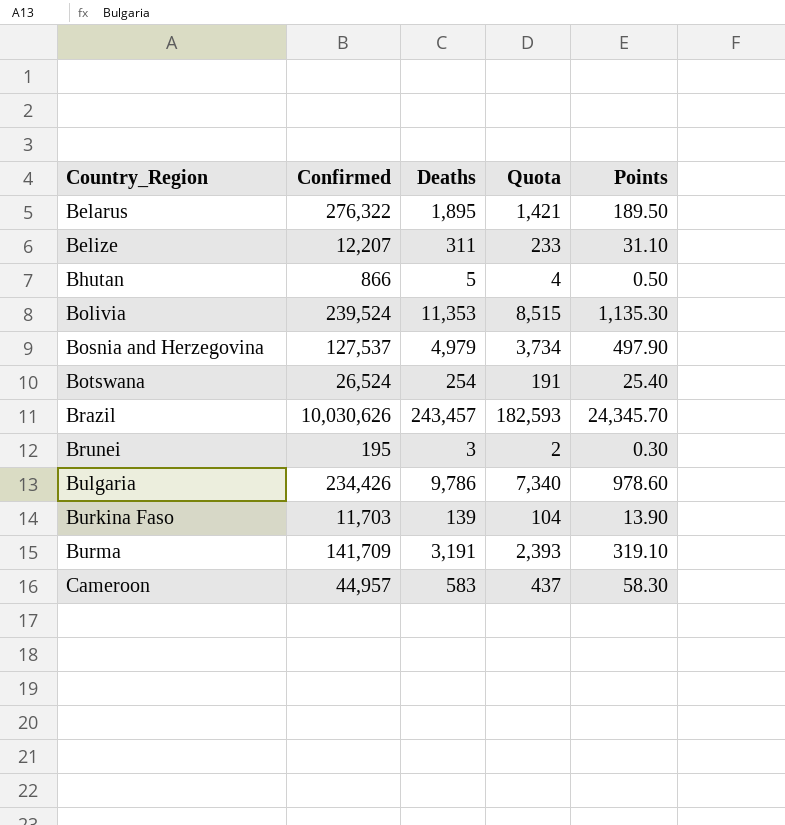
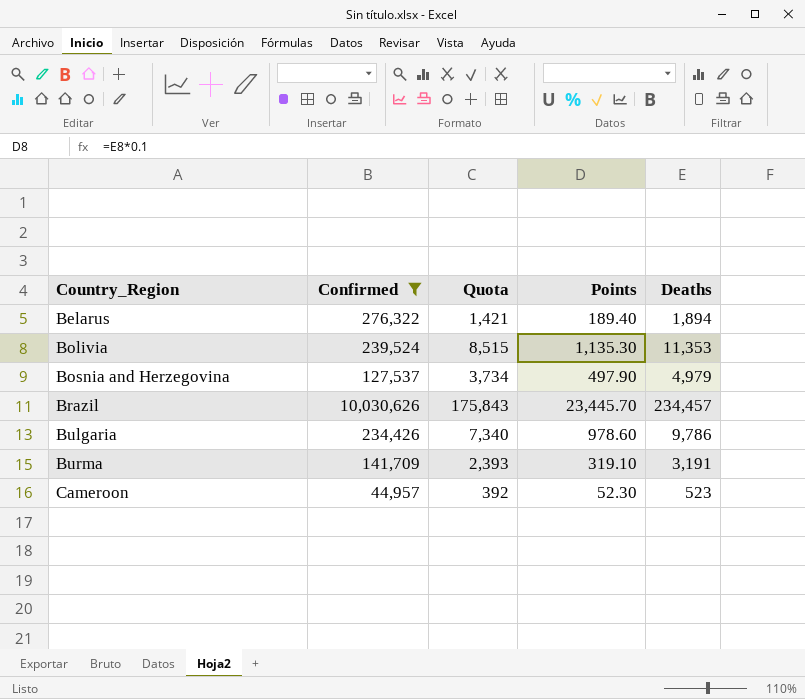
filter: none -> Confirmed >= 44,957
column Deaths | position: 3 -> 5
Belarus | Points: 189.50 -> 189.40
Belarus | Deaths: 1,895 -> 1,894
Brazil | Quota: 182,593 -> 175,843
Brazil | Points: 24,345.70 -> 23,445.70
Brazil | Deaths: 243,457 -> 234,457
Cameroon | Quota: 437 -> 392
Cameroon | Points: 58.30 -> 52.30
Cameroon | Deaths: 583 -> 523

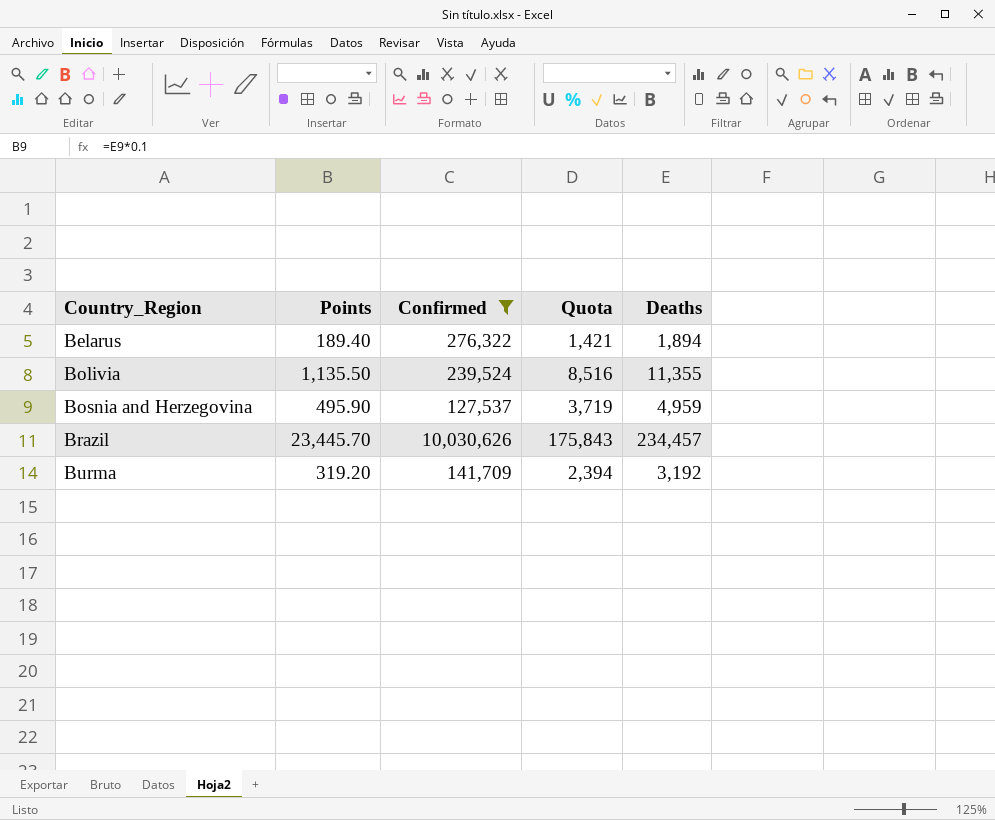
column Points | position: 4 -> 2
row Bulgaria: 234,426 | 7,340 | 978.60 | 9,786 -> none
row Cameroon: 44,957 | 392 | 52.30 | 523 -> none
Bolivia | Points: 1,135.30 -> 1,135.50
Bolivia | Quota: 8,515 -> 8,516
Bolivia | Deaths: 11,353 -> 11,355
Bosnia and Herzegovina | Points: 497.90 -> 495.90
Bosnia and Herzegovina | Quota: 3,734 -> 3,719
Bosnia and Herzegovina | Deaths: 4,979 -> 4,959
Burma | Points: 319.10 -> 319.20
Burma | Quota: 2,393 -> 2,394
Burma | Deaths: 3,191 -> 3,192

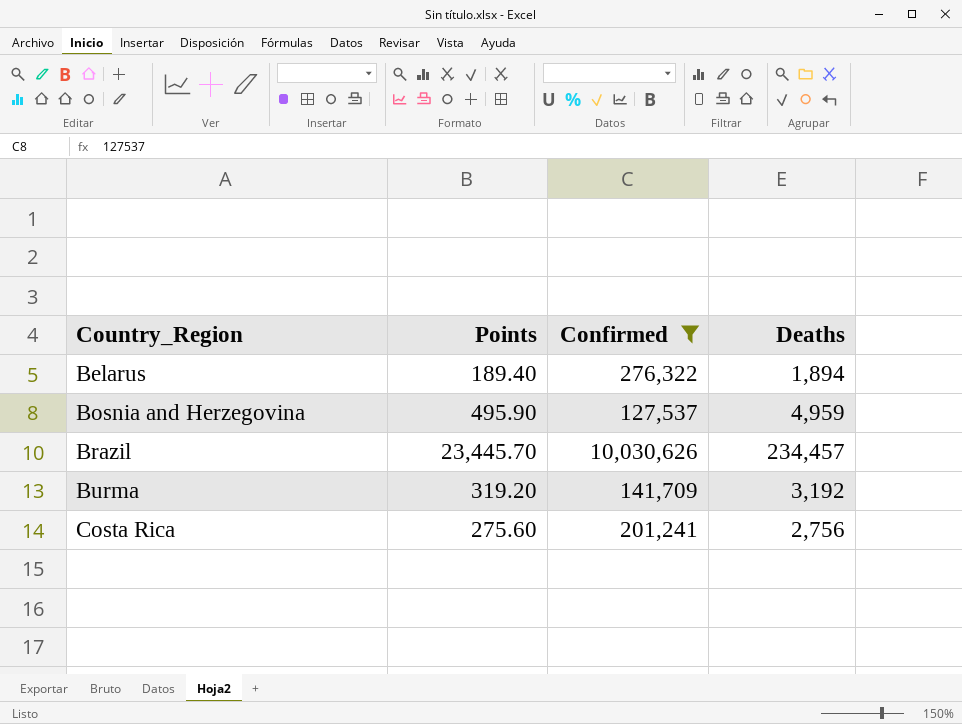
column Quota | formula: [Deaths] * 0.75 -> none
row Bolivia: 1,135.50 | 239,524 | 8,516 | 11,355 -> none
row Costa Rica: none -> 275.60 | 201,241 | 2,756

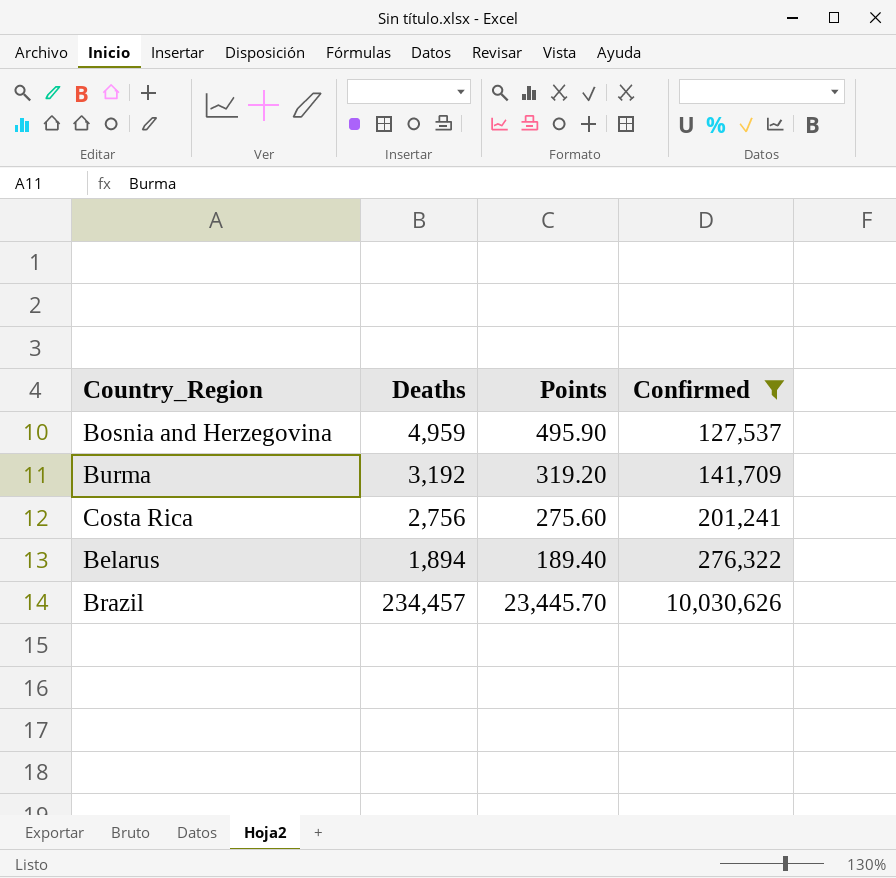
row order: Country_Region ascending -> Confirmed ascending
column Deaths | position: 4 -> 2

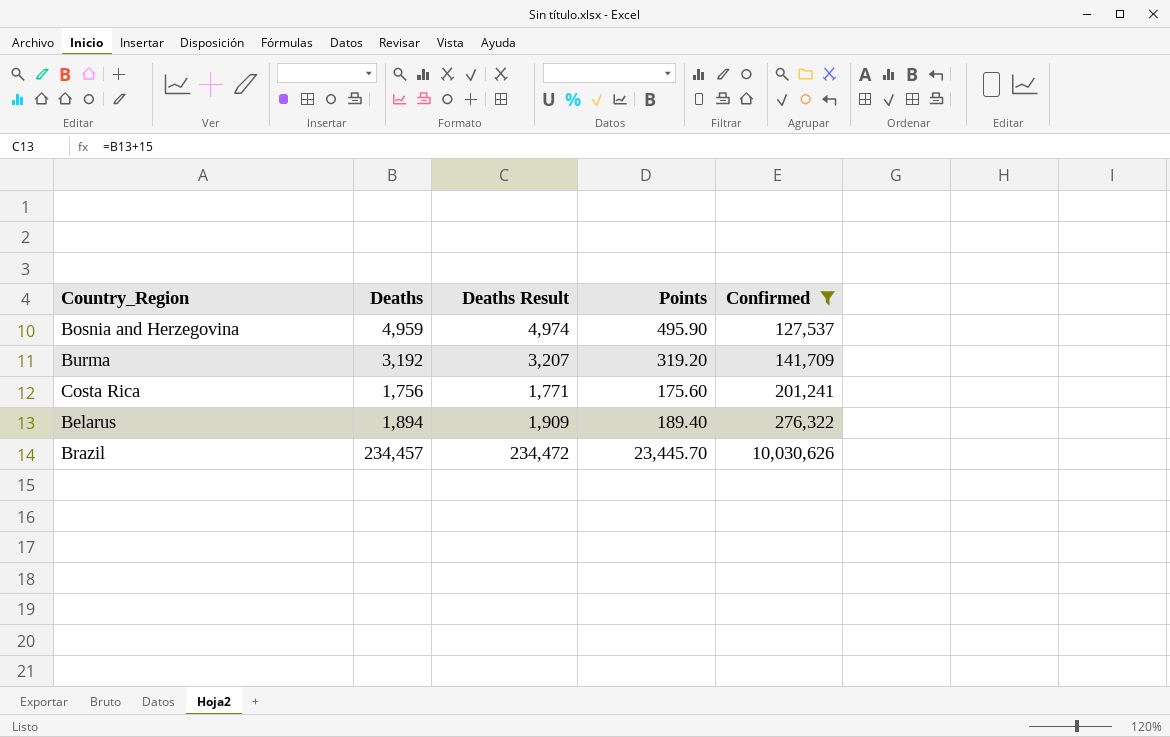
column Deaths Result | formula: none -> [Deaths] + 15
Costa Rica | Deaths: 2,756 -> 1,756
Costa Rica | Points: 275.60 -> 175.60

